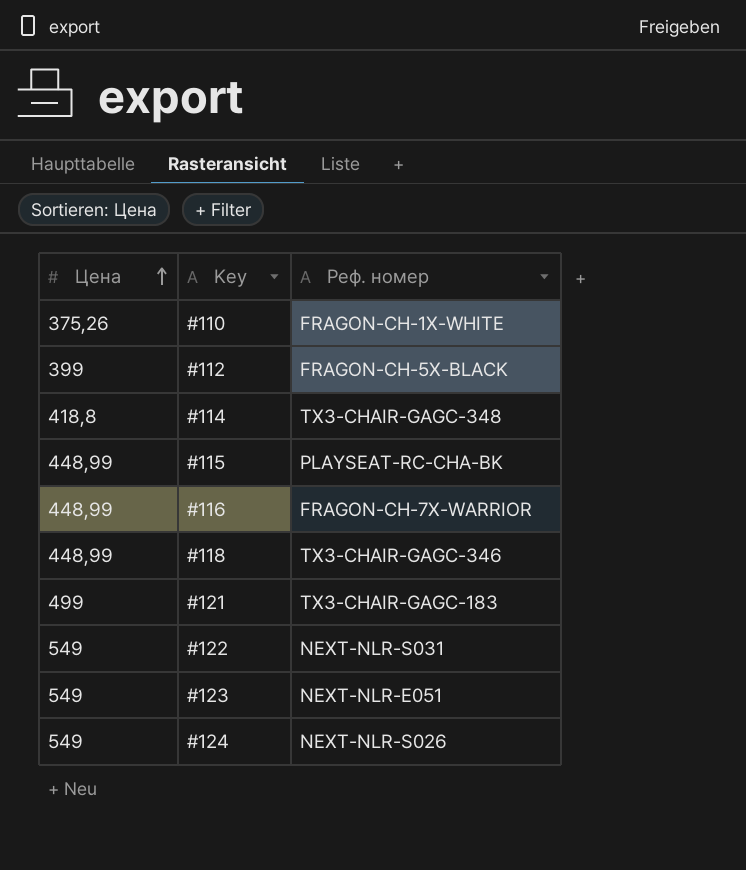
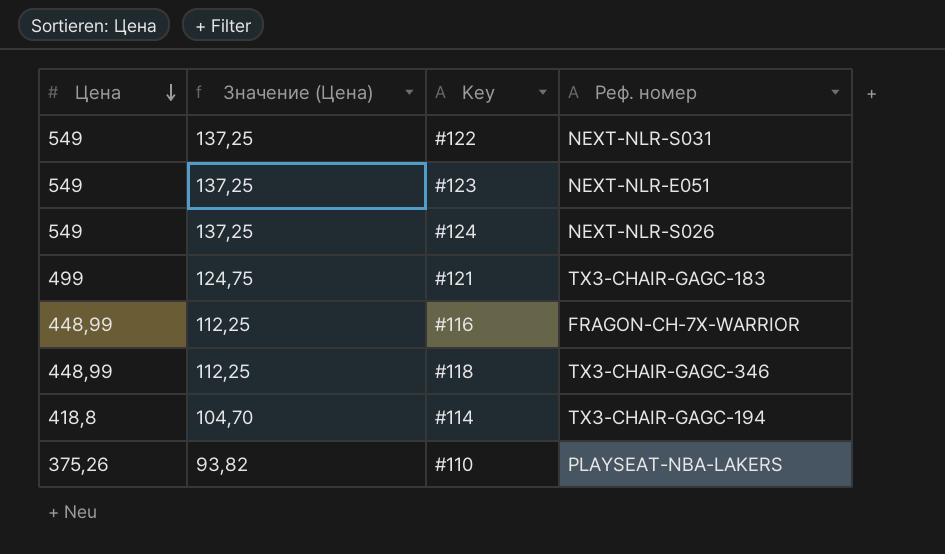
row order: Цена ascending -> Цена descending
column Значение (Цена) | formula: none -> [Цена] * 0,25
row #112: 399 | FRAGON-CH-5X-BLACK -> none
row #115: 448,99 | PLAYSEAT-RC-CHA-BK -> none
#114 | Реф. номер: TX3-CHAIR-GAGC-348 -> TX3-CHAIR-GAGC-194
#110 | Реф. номер: FRAGON-CH-1X-WHITE -> PLAYSEAT-NBA-LAKERS

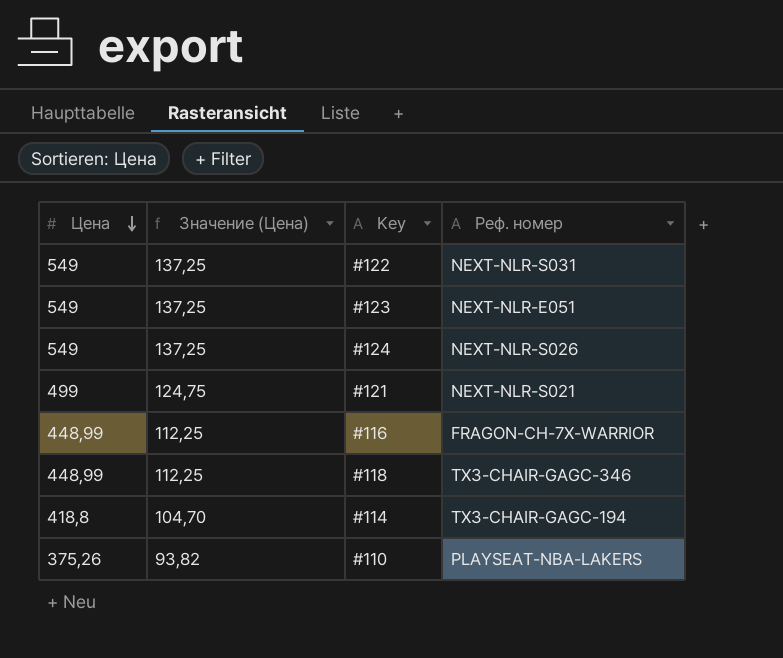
#121 | Реф. номер: TX3-CHAIR-GAGC-183 -> NEXT-NLR-S021

